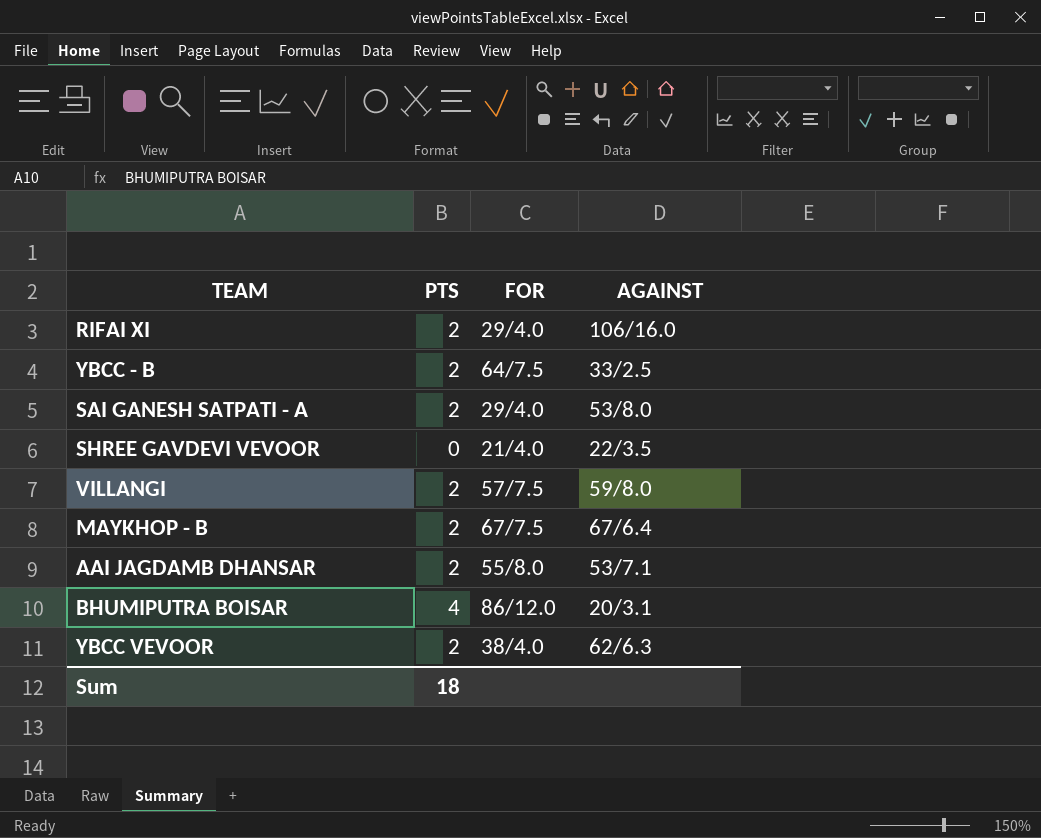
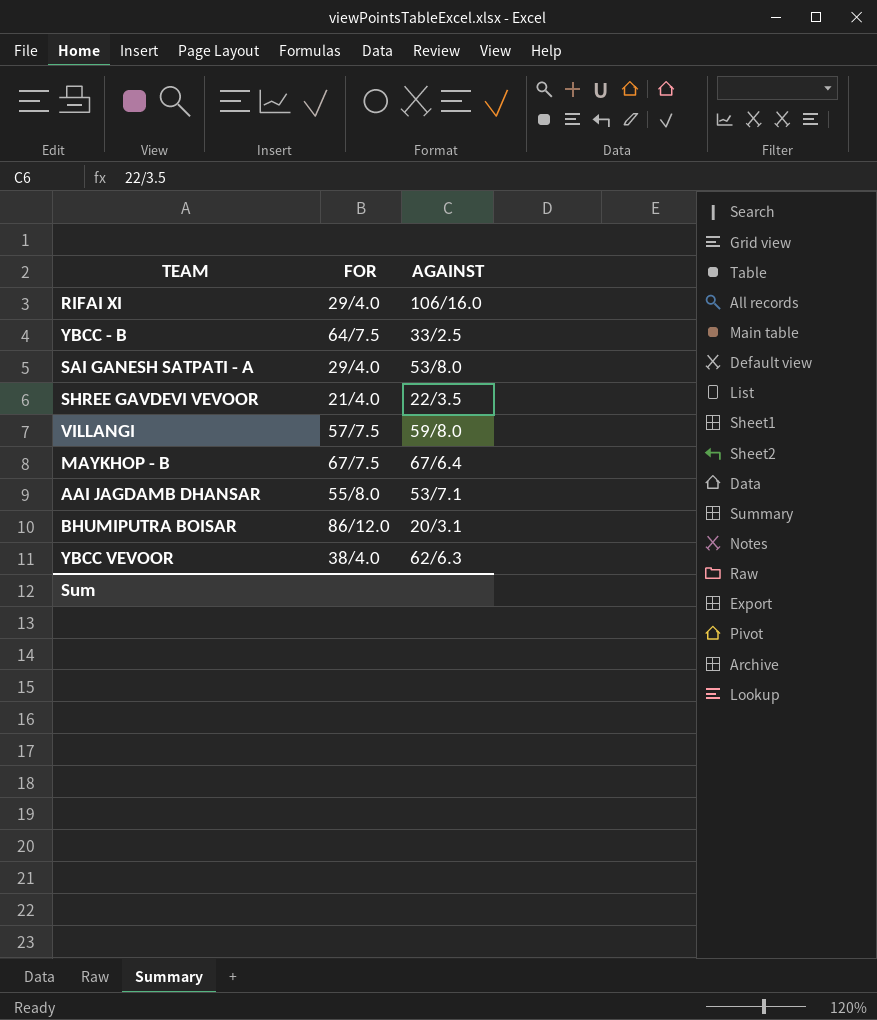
column PTS | position: 2 -> none

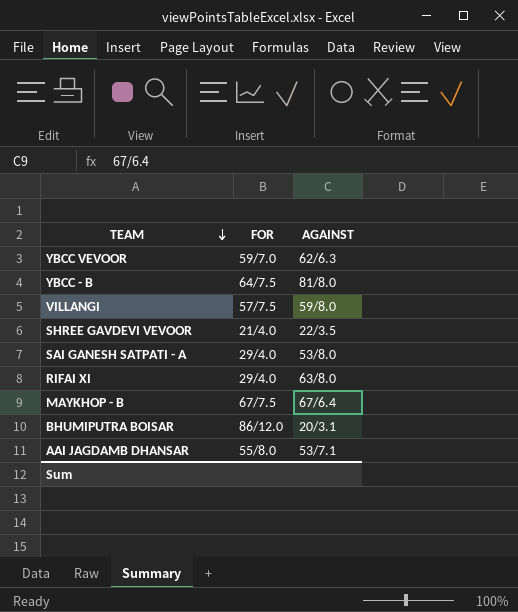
row order: none -> TEAM descending
YBCC VEVOOR | FOR: 38/4.0 -> 59/7.0
YBCC - B | AGAINST: 33/2.5 -> 81/8.0
RIFAI XI | AGAINST: 106/16.0 -> 63/8.0

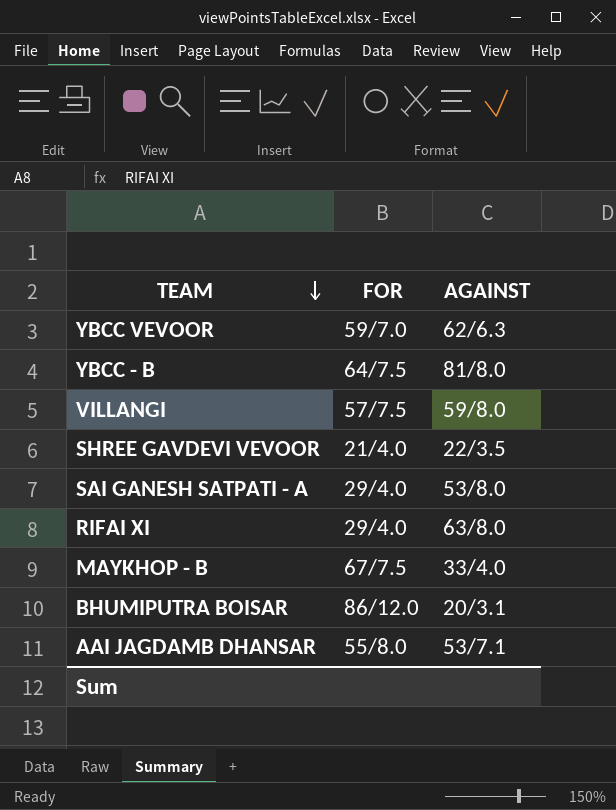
MAYKHOP - B | AGAINST: 67/6.4 -> 33/4.0

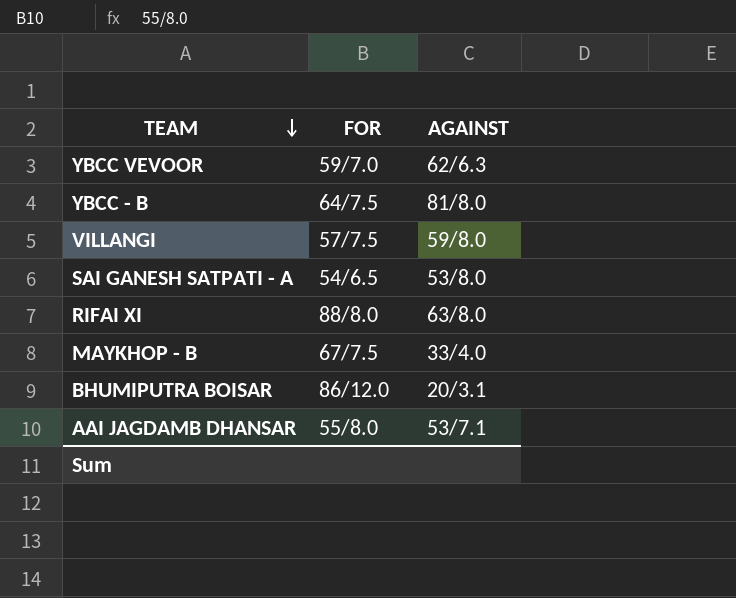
row SHREE GAVDEVI VEVOOR: 21/4.0 | 22/3.5 -> none
SAI GANESH SATPATI - A | FOR: 29/4.0 -> 54/6.5
RIFAI XI | FOR: 29/4.0 -> 88/8.0

